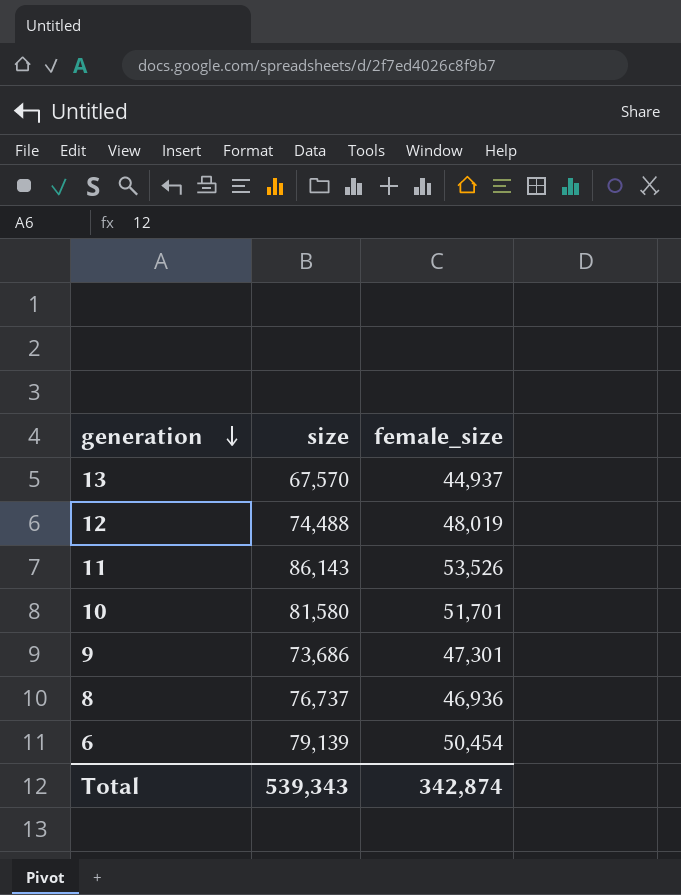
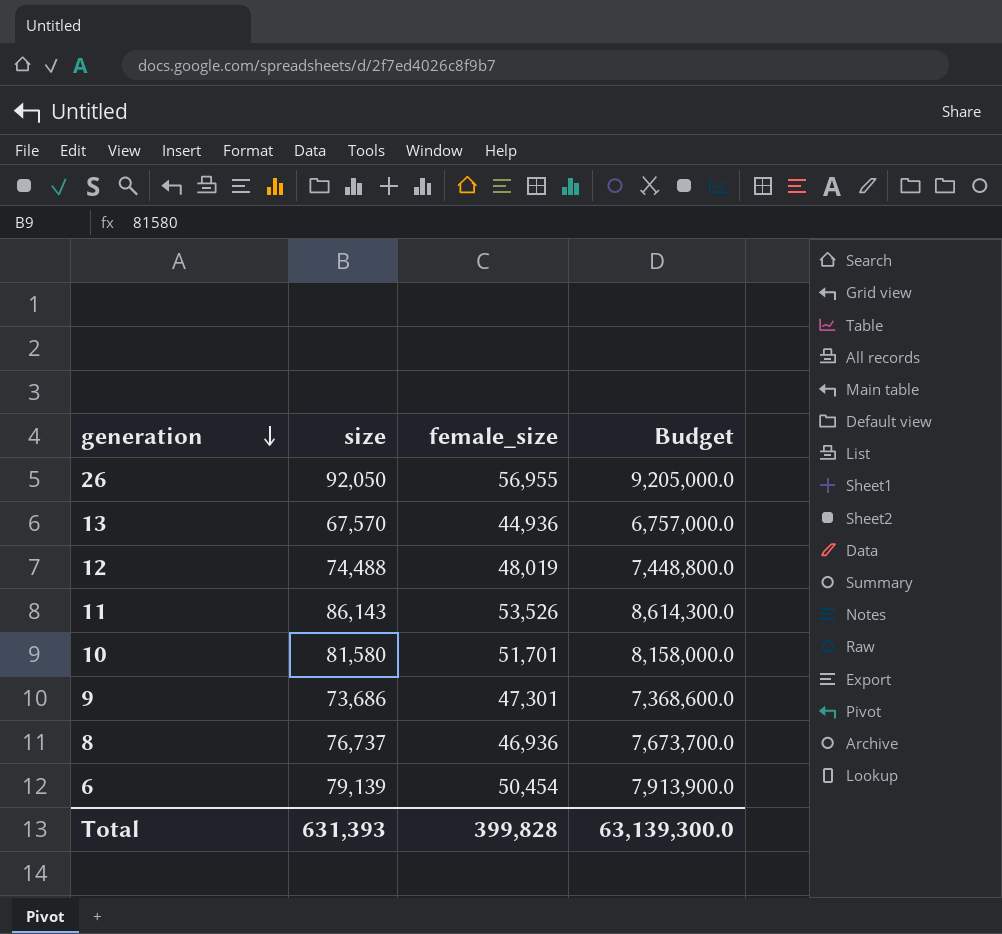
column Budget | formula: none -> [size] * 100
row 26: none -> 92,050 | 56,955 | 9,205,000.0
13 | female_size: 44,937 -> 44,936
Total | size: 539,343 -> 631,393
Total | female_size: 342,874 -> 399,828

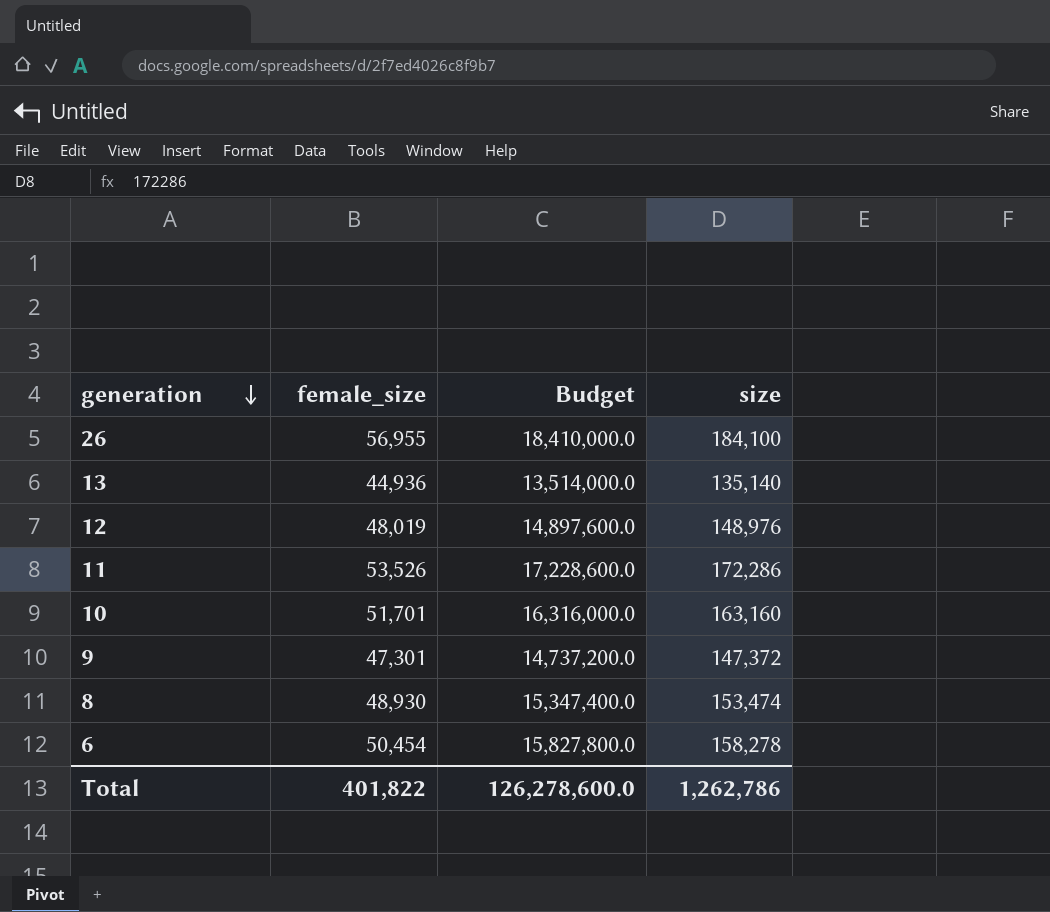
column size | position: 2 -> 4
26 | Budget: 9,205,000.0 -> 18,410,000.0
26 | size: 92,050 -> 184,100
13 | Budget: 6,757,000.0 -> 13,514,000.0
13 | size: 67,570 -> 135,140
12 | Budget: 7,448,800.0 -> 14,897,600.0
12 | size: 74,488 -> 148,976
11 | Budget: 8,614,300.0 -> 17,228,600.0
11 | size: 86,143 -> 172,286
10 | Budget: 8,158,000.0 -> 16,316,000.0
10 | size: 81,580 -> 163,160
9 | Budget: 7,368,600.0 -> 14,737,200.0
9 | size: 73,686 -> 147,372
8 | female_size: 46,936 -> 48,930
8 | Budget: 7,673,700.0 -> 15,347,400.0
8 | size: 76,737 -> 153,474
6 | Budget: 7,913,900.0 -> 15,827,800.0
6 | size: 79,139 -> 158,278
Total | female_size: 399,828 -> 401,822
Total | Budget: 63,139,300.0 -> 126,278,600.0
Total | size: 631,393 -> 1,262,786

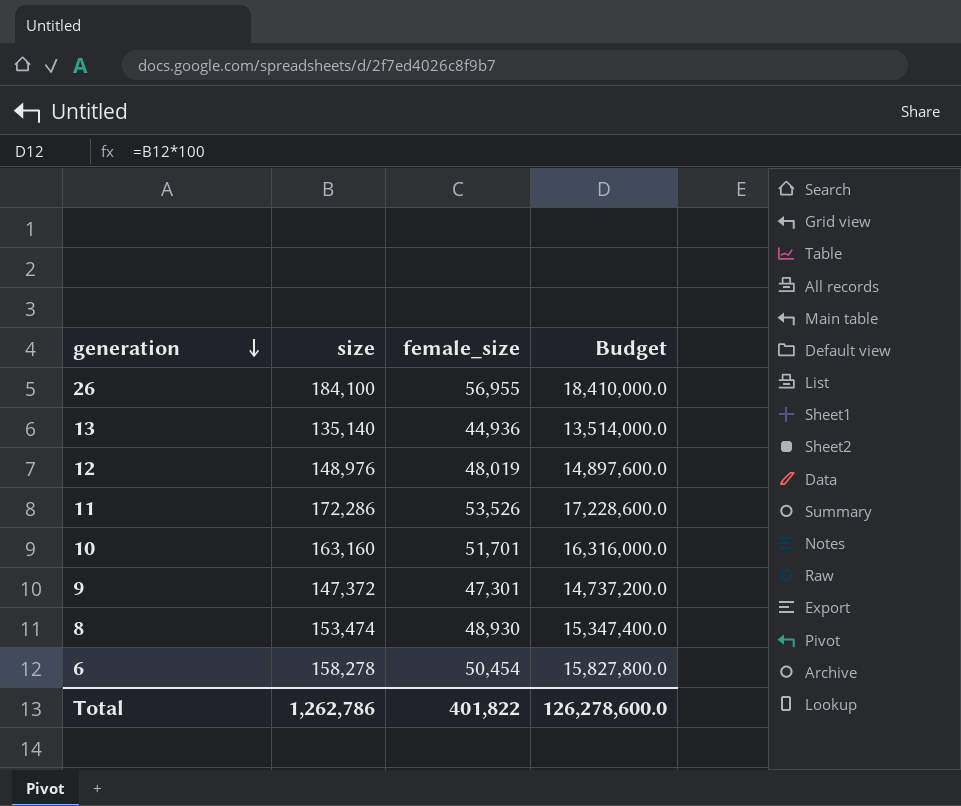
column size | position: 4 -> 2

